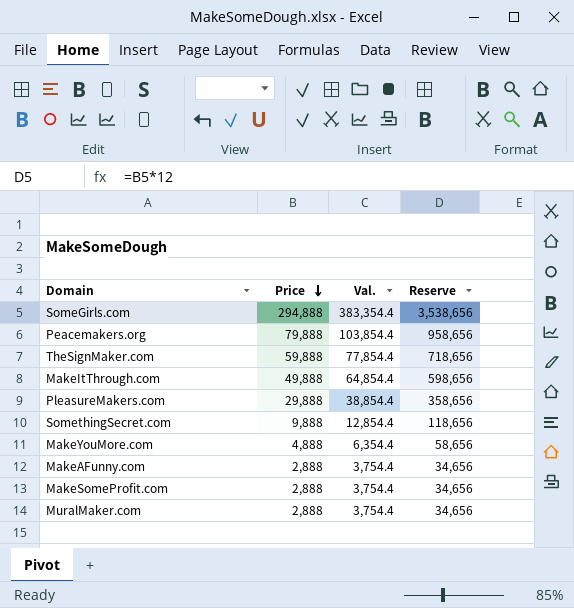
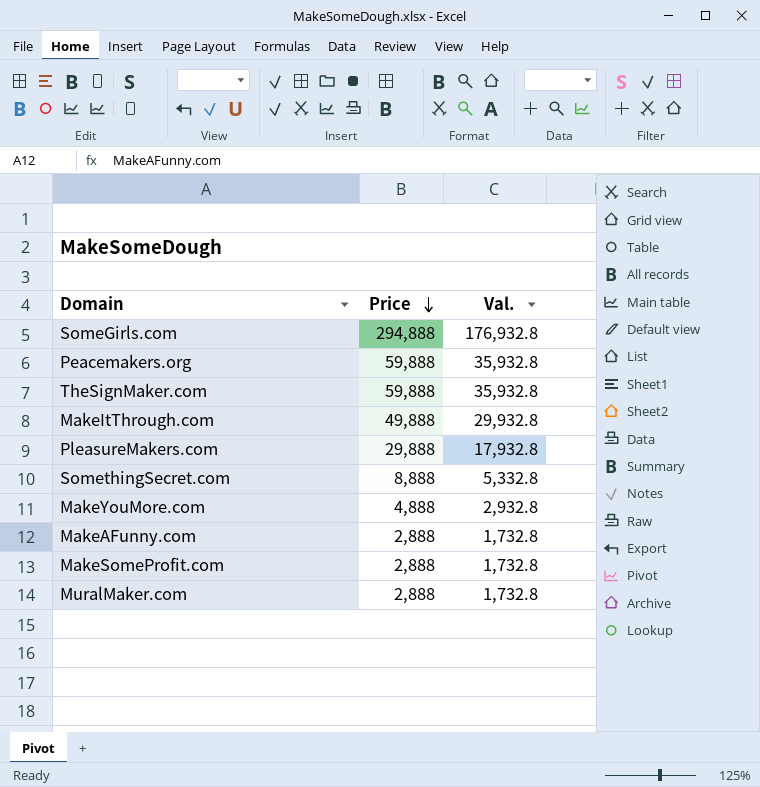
column Reserve | formula: [Price] * 12 -> none
column Val. | formula: [Price] * 1.3 -> [Price] * 0.6
Peacemakers.org | Price: 79,888 -> 59,888
SomethingSecret.com | Price: 9,888 -> 8,888

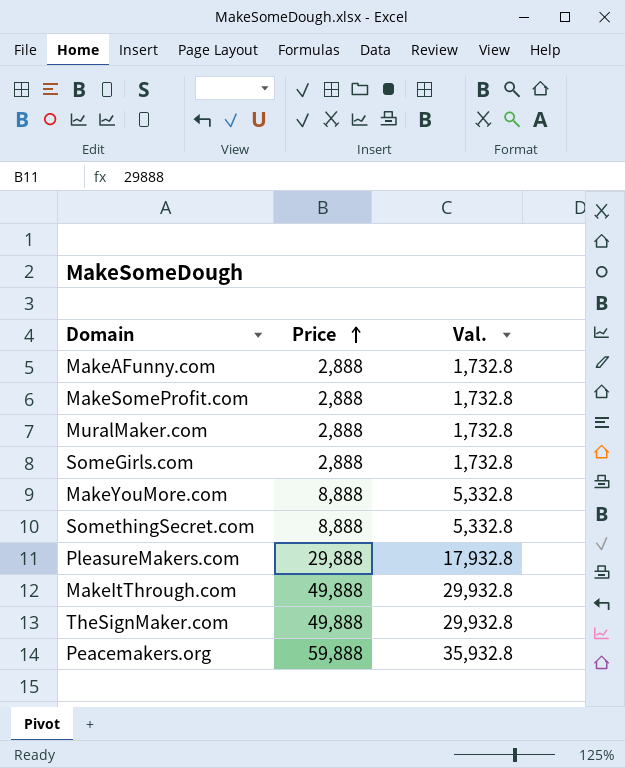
row order: Price descending -> Price ascending
SomeGirls.com | Price: 294,888 -> 2,888
SomeGirls.com | Val.: 176,932.8 -> 1,732.8
MakeYouMore.com | Price: 4,888 -> 8,888
MakeYouMore.com | Val.: 2,932.8 -> 5,332.8
TheSignMaker.com | Price: 59,888 -> 49,888
TheSignMaker.com | Val.: 35,932.8 -> 29,932.8

